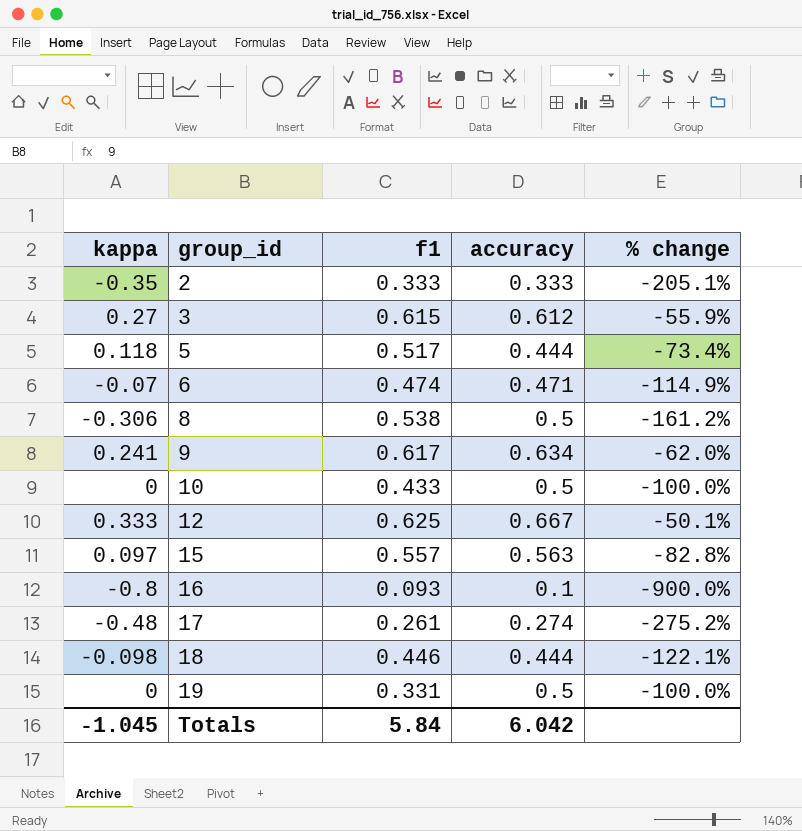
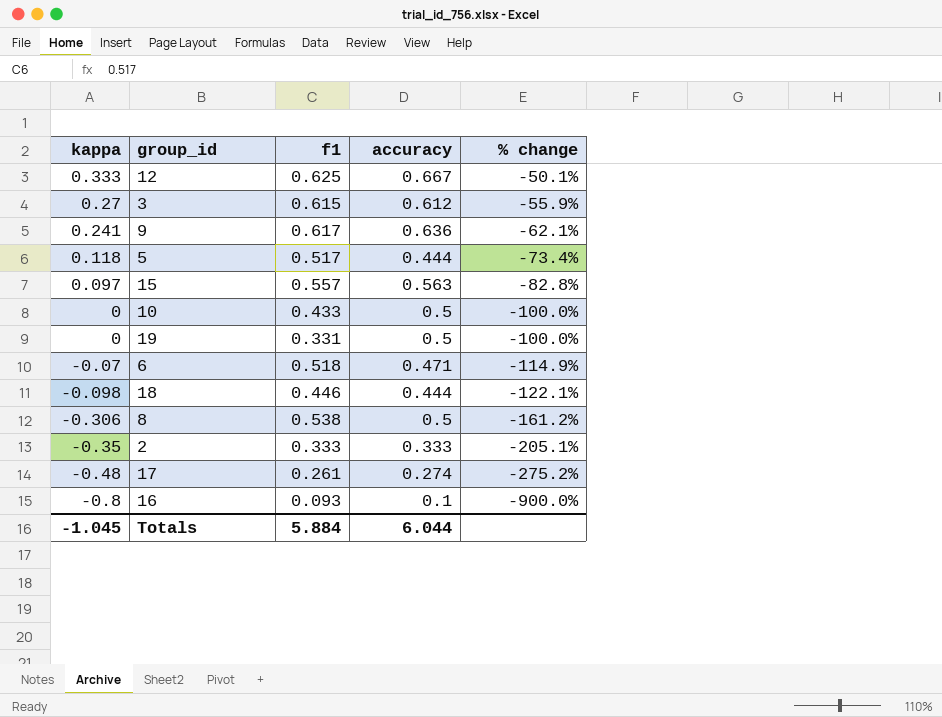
row order: group_id ascending -> kappa descending
9 | accuracy: 0.634 -> 0.636
9 | % change: -62.0% -> -62.1%
6 | f1: 0.474 -> 0.518
Totals | f1: 5.84 -> 5.884
Totals | accuracy: 6.042 -> 6.044

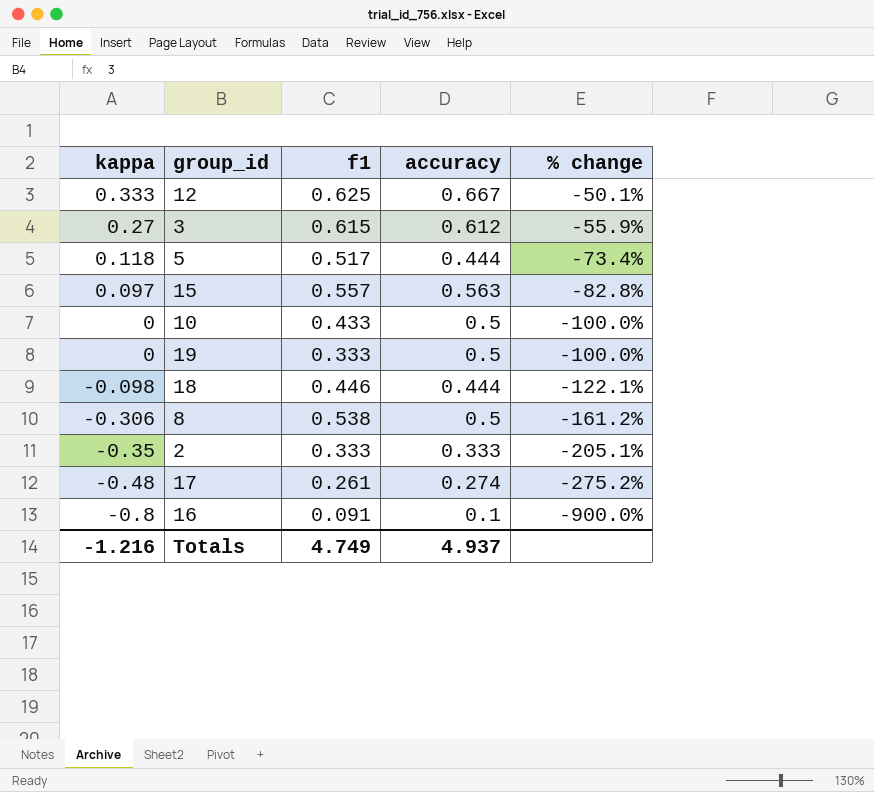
row 9: 0.241 | 0.617 | 0.636 | -62.1% -> none
row 6: -0.07 | 0.518 | 0.471 | -114.9% -> none
19 | f1: 0.331 -> 0.333
16 | f1: 0.093 -> 0.091
Totals | kappa: -1.045 -> -1.216
Totals | f1: 5.884 -> 4.749
Totals | accuracy: 6.044 -> 4.937

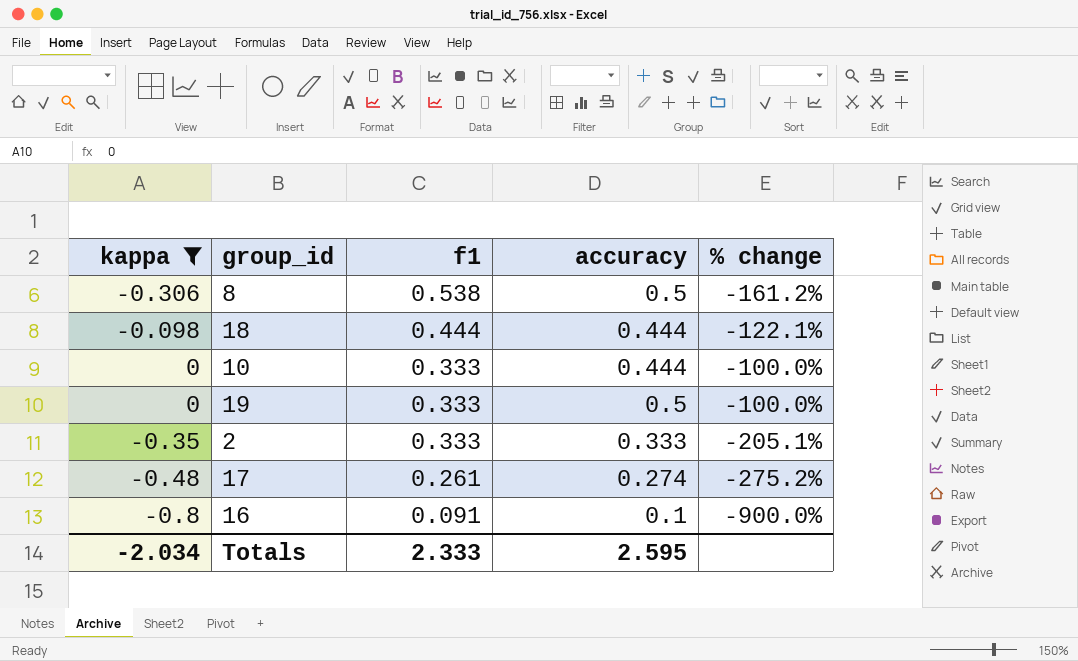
filter: none -> kappa <= 0
row order: kappa descending -> f1 descending
18 | f1: 0.446 -> 0.444
10 | f1: 0.433 -> 0.333
10 | accuracy: 0.5 -> 0.444
Totals | kappa: -1.216 -> -2.034
Totals | f1: 4.749 -> 2.333
Totals | accuracy: 4.937 -> 2.595

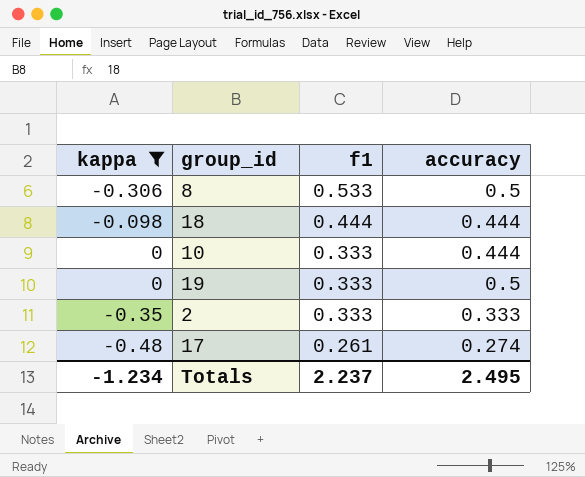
column % change | formula: ([kappa] - [accuracy]) / [accuracy] -> none
row 16: -0.8 | 0.091 | 0.1 | -900.0% -> none
8 | f1: 0.538 -> 0.533
Totals | kappa: -2.034 -> -1.234
Totals | f1: 2.333 -> 2.237
Totals | accuracy: 2.595 -> 2.495

